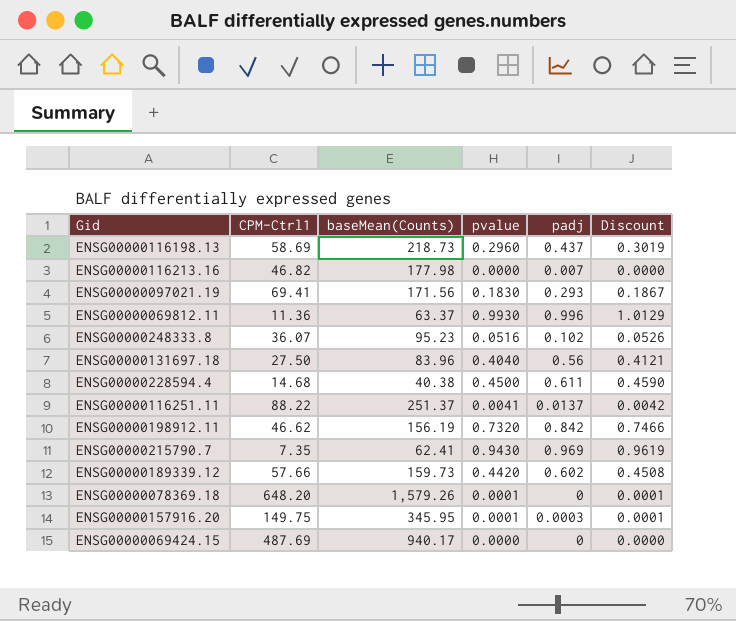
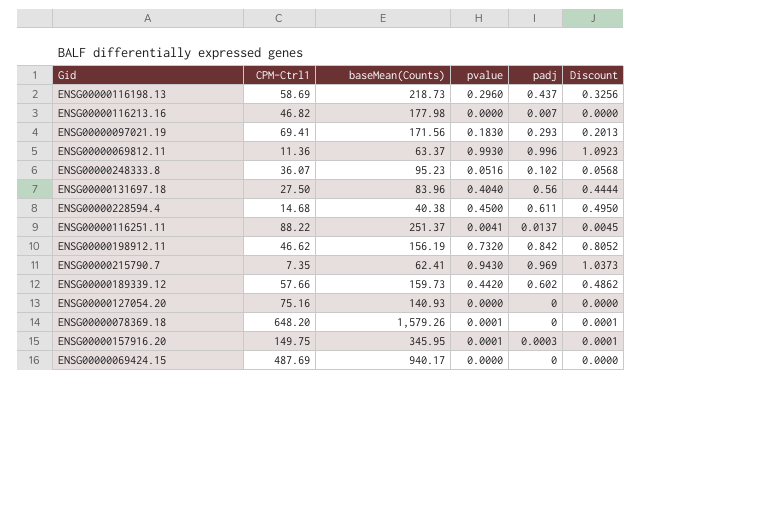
column Discount | formula: [pvalue] * 1.02 -> [pvalue] * 1.1
row ENSG00000127054.20: none -> 75.16 | 140.93 | 0.0000 | 0 | 0.0000

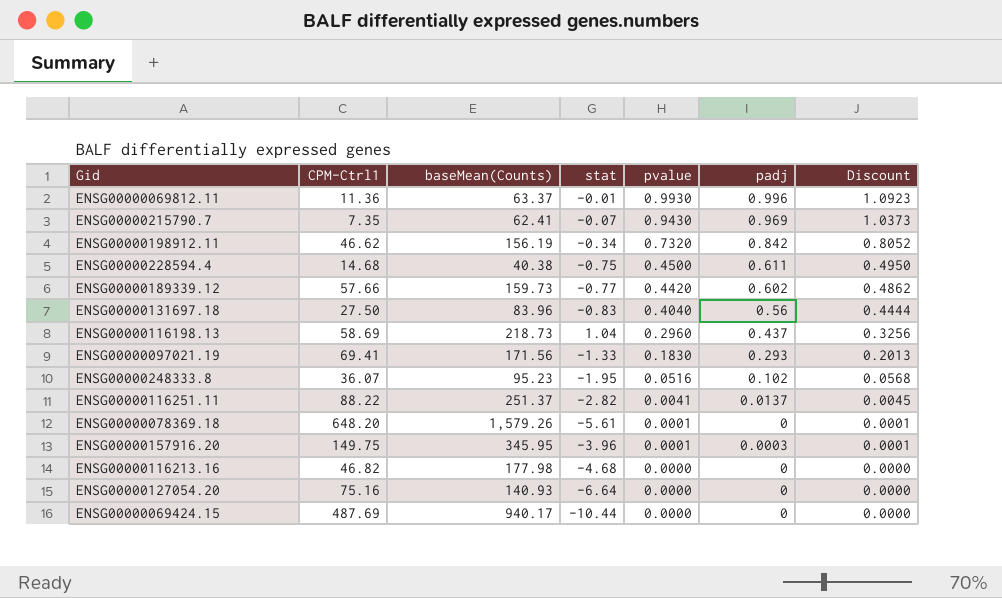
row order: none -> pvalue descending
column stat | position: none -> 4
ENSG00000116213.16 | padj: 0.007 -> 0

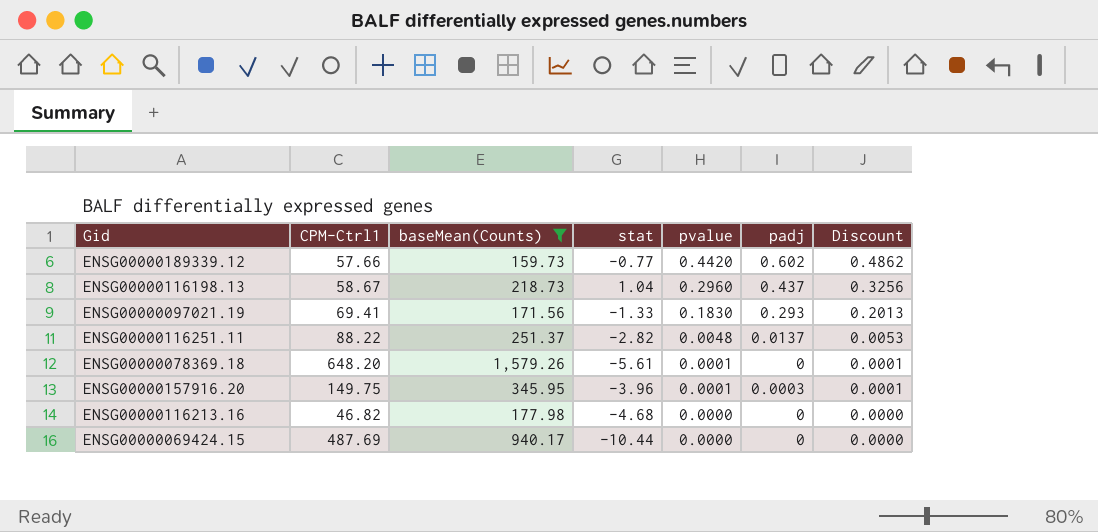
filter: none -> baseMean(Counts) >= 159.73
ENSG00000116198.13 | CPM-Ctrl1: 58.69 -> 58.67
ENSG00000116251.11 | pvalue: 0.0041 -> 0.0048
ENSG00000116251.11 | Discount: 0.0045 -> 0.0053

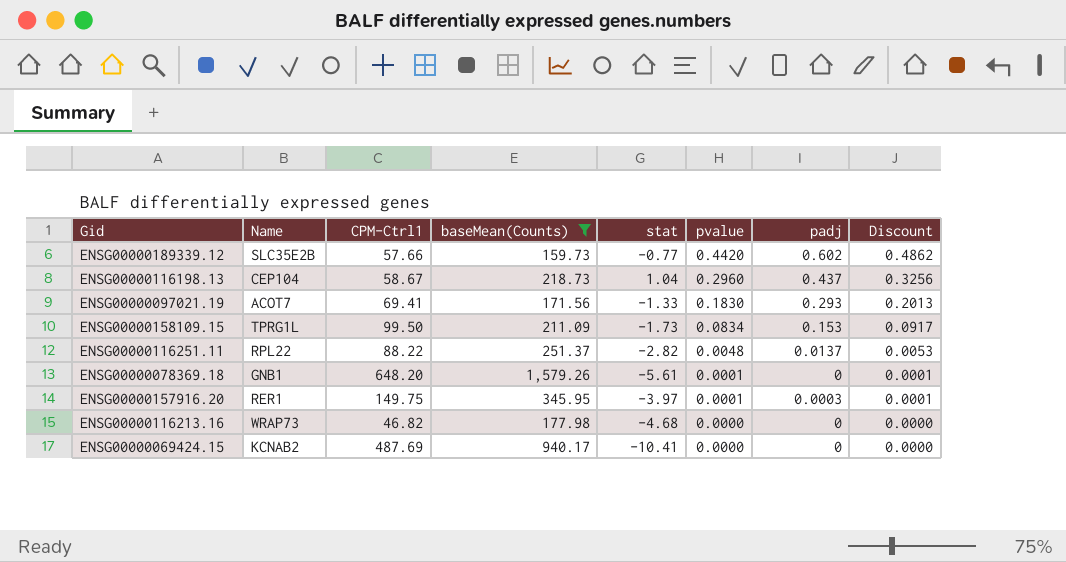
column Name | position: none -> 2
row ENSG00000158109.15: none -> TPRG1L | 99.50 | 211.09 | -1.73 | 0.0834 | 0.153 | 0.0917
ENSG00000157916.20 | stat: -3.96 -> -3.97
ENSG00000069424.15 | stat: -10.44 -> -10.41

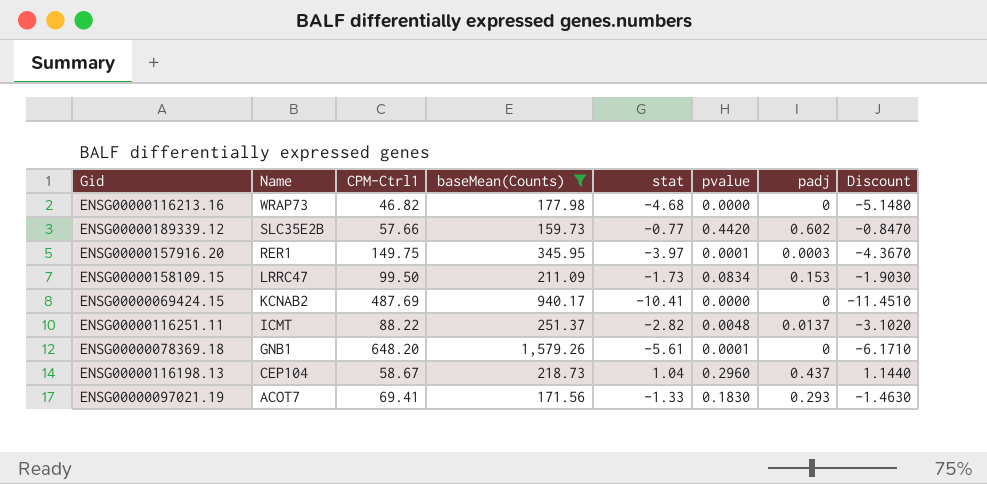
row order: pvalue descending -> Name descending
column Discount | formula: [pvalue] * 1.1 -> [stat] * 1.1
ENSG00000158109.15 | Name: TPRG1L -> LRRC47
ENSG00000116251.11 | Name: RPL22 -> ICMT

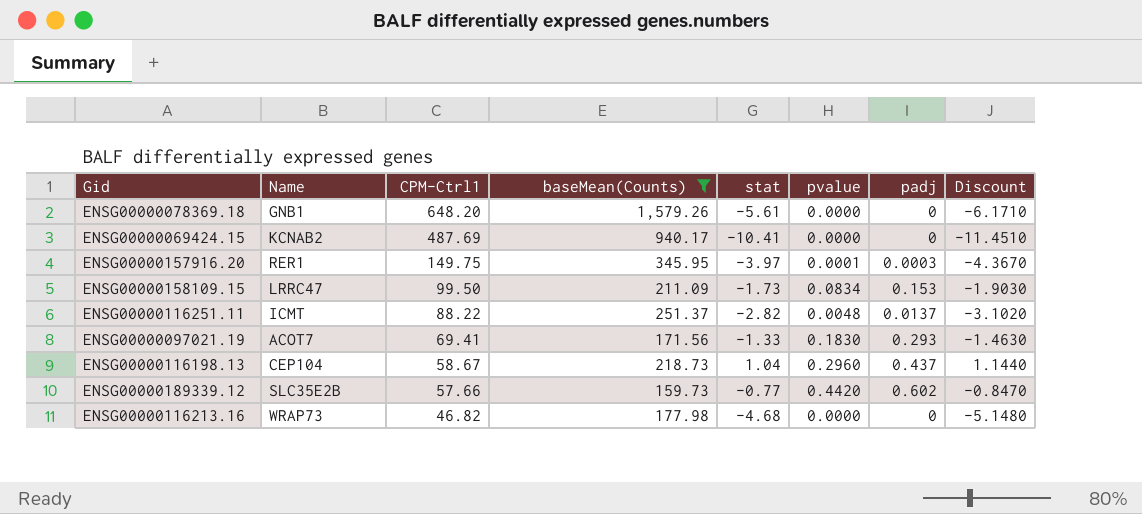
row order: Name descending -> CPM-Ctrl1 descending
ENSG00000078369.18 | pvalue: 0.0001 -> 0.0000

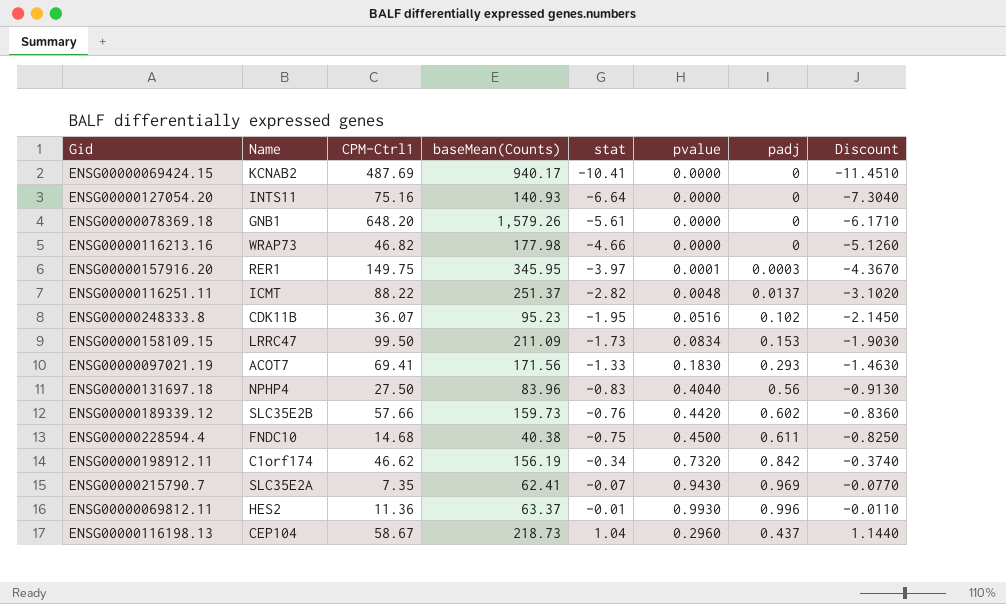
filter: baseMean(Counts) >= 159.73 -> none
row order: CPM-Ctrl1 descending -> stat ascending
ENSG00000116213.16 | stat: -4.68 -> -4.66
ENSG00000116213.16 | Discount: -5.1480 -> -5.1260
ENSG00000189339.12 | stat: -0.77 -> -0.76
ENSG00000189339.12 | Discount: -0.8470 -> -0.8360

